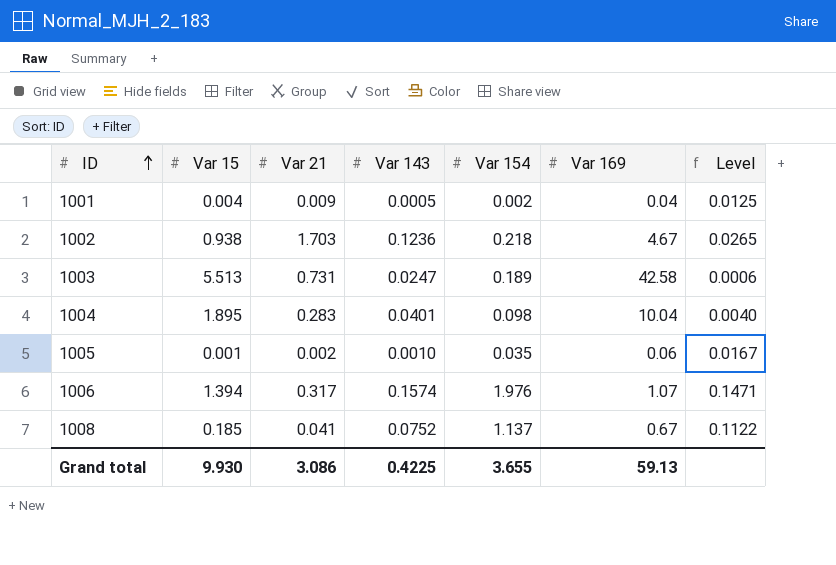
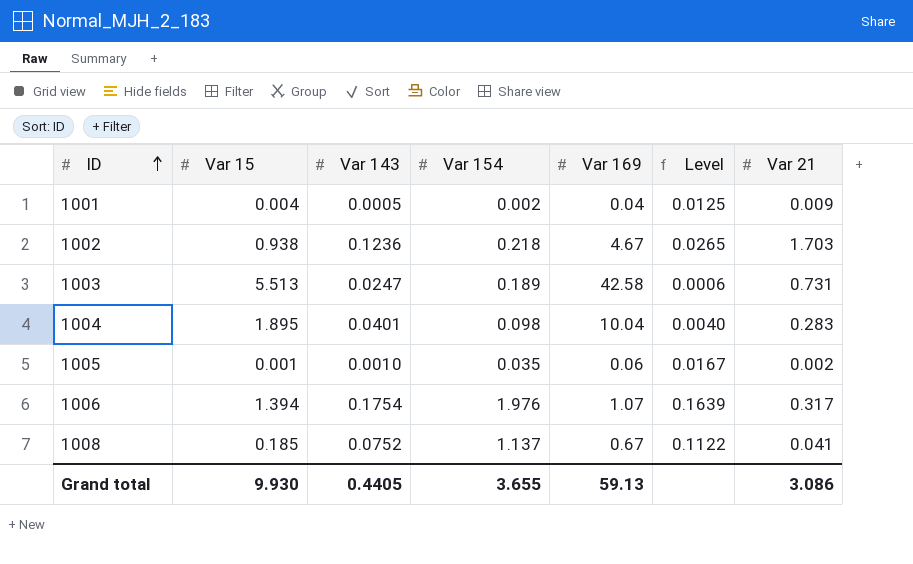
column Var 21 | position: 3 -> 7
1006 | Var 143: 0.1574 -> 0.1754
1006 | Level: 0.1471 -> 0.1639
Grand total | Var 143: 0.4225 -> 0.4405

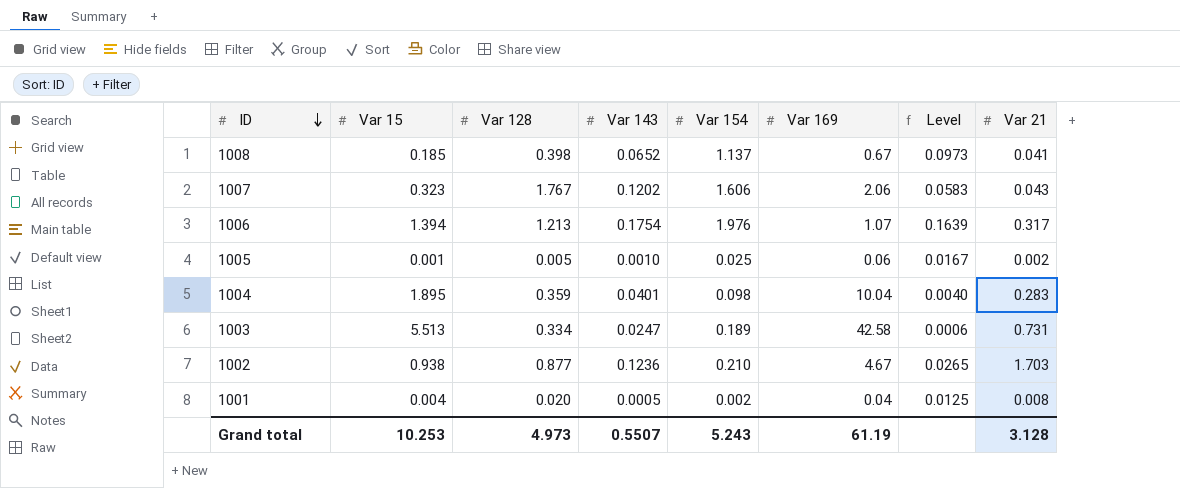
row order: ID ascending -> ID descending
column Var 128 | position: none -> 3
1008 | Var 143: 0.0752 -> 0.0652
1008 | Level: 0.1122 -> 0.0973
row 1007: none -> 0.323 | 1.767 | 0.1202 | 1.606 | 2.06 | 0.0583 | 0.043
1005 | Var 154: 0.035 -> 0.025
1002 | Var 154: 0.218 -> 0.210
1001 | Var 21: 0.009 -> 0.008
Grand total | Var 15: 9.930 -> 10.253
Grand total | Var 143: 0.4405 -> 0.5507
Grand total | Var 154: 3.655 -> 5.243
Grand total | Var 169: 59.13 -> 61.19
Grand total | Var 21: 3.086 -> 3.128

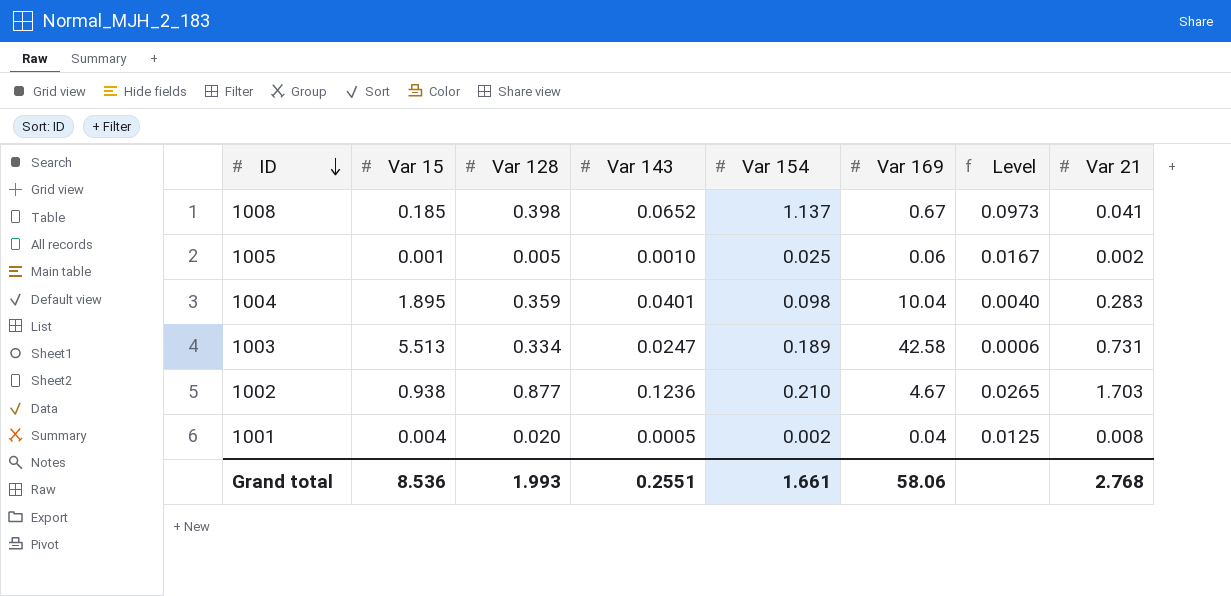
row 1007: 0.323 | 1.767 | 0.1202 | 1.606 | 2.06 | 0.0583 | 0.043 -> none
row 1006: 1.394 | 1.213 | 0.1754 | 1.976 | 1.07 | 0.1639 | 0.317 -> none
Grand total | Var 15: 10.253 -> 8.536
Grand total | Var 128: 4.973 -> 1.993
Grand total | Var 143: 0.5507 -> 0.2551
Grand total | Var 154: 5.243 -> 1.661
Grand total | Var 169: 61.19 -> 58.06
Grand total | Var 21: 3.128 -> 2.768

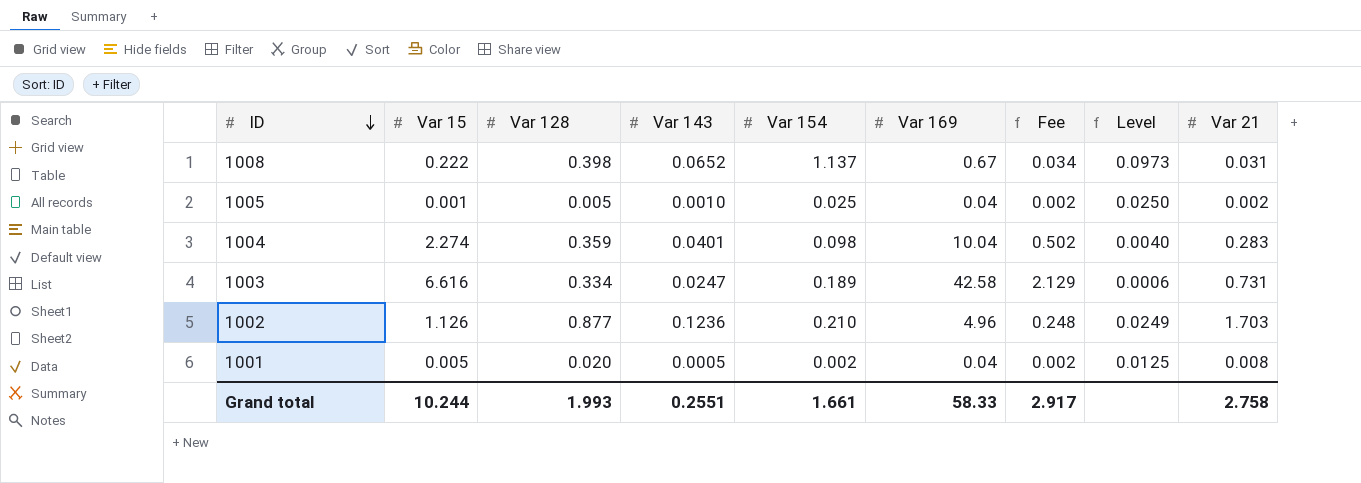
column Fee | formula: none -> [Var 169] * 0.05
1008 | Var 15: 0.185 -> 0.222
1008 | Var 21: 0.041 -> 0.031
1005 | Var 169: 0.06 -> 0.04
1005 | Level: 0.0167 -> 0.0250
1004 | Var 15: 1.895 -> 2.274
1003 | Var 15: 5.513 -> 6.616
1002 | Var 15: 0.938 -> 1.126
1002 | Var 169: 4.67 -> 4.96
1002 | Level: 0.0265 -> 0.0249
1001 | Var 15: 0.004 -> 0.005
Grand total | Var 15: 8.536 -> 10.244
Grand total | Var 169: 58.06 -> 58.33
Grand total | Var 21: 2.768 -> 2.758

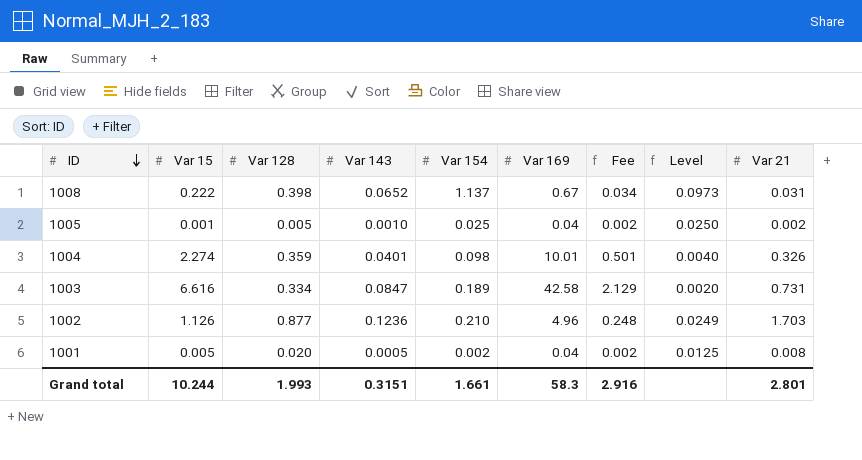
1004 | Var 169: 10.04 -> 10.01
1004 | Fee: 0.502 -> 0.501
1004 | Var 21: 0.283 -> 0.326
1003 | Var 143: 0.0247 -> 0.0847
1003 | Level: 0.0006 -> 0.0020
Grand total | Var 143: 0.2551 -> 0.3151
Grand total | Var 169: 58.33 -> 58.3
Grand total | Fee: 2.917 -> 2.916
Grand total | Var 21: 2.758 -> 2.801

